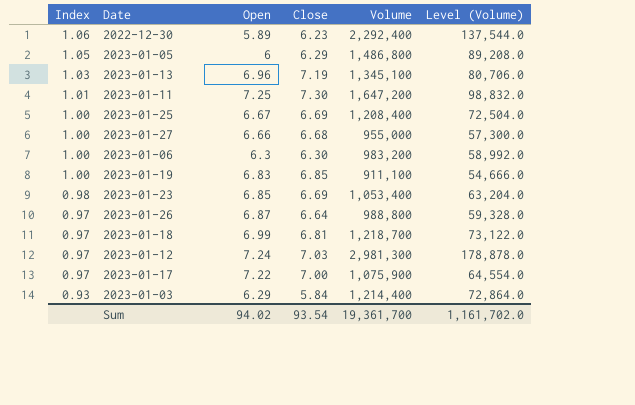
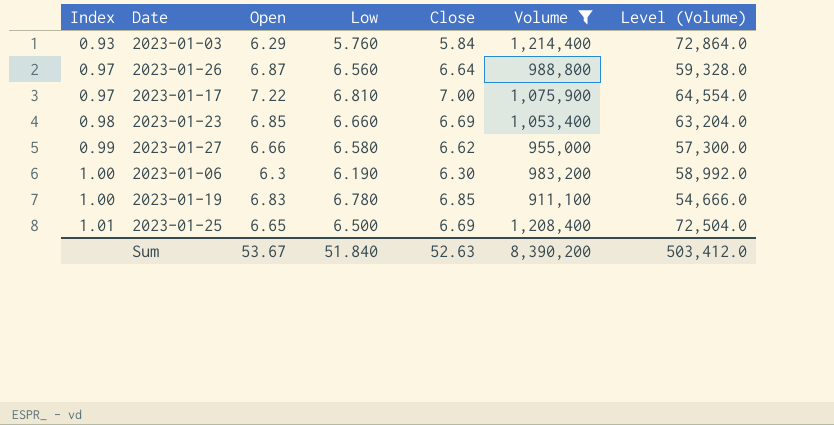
filter: none -> Volume <= 1,214,400
row order: Index descending -> Index ascending
column Low | position: none -> 4
2023-01-27 | Index: 1.00 -> 0.99
2023-01-27 | Close: 6.68 -> 6.62
2023-01-25 | Index: 1.00 -> 1.01
2023-01-25 | Open: 6.67 -> 6.65
Sum | Open: 94.02 -> 53.67
Sum | Close: 93.54 -> 52.63
Sum | Volume: 19,361,700 -> 8,390,200
Sum | Level (Volume): 1,161,702.0 -> 503,412.0

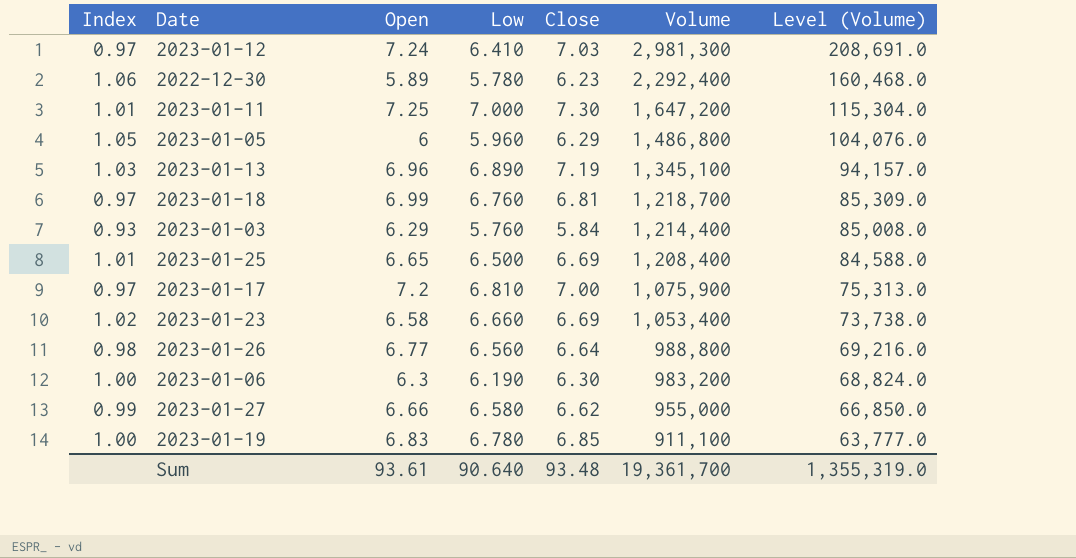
filter: Volume <= 1,214,400 -> none
row order: Index ascending -> Volume descending
column Level (Volume) | formula: [Volume] * 0.06 -> [Volume] * 0.07
2023-01-17 | Open: 7.22 -> 7.2
2023-01-23 | Index: 0.98 -> 1.02
2023-01-23 | Open: 6.85 -> 6.58
2023-01-26 | Index: 0.97 -> 0.98
2023-01-26 | Open: 6.87 -> 6.77
Sum | Open: 53.67 -> 93.61
Sum | Low: 51.840 -> 90.640
Sum | Close: 52.63 -> 93.48
Sum | Volume: 8,390,200 -> 19,361,700
Sum | Level (Volume): 503,412.0 -> 1,355,319.0

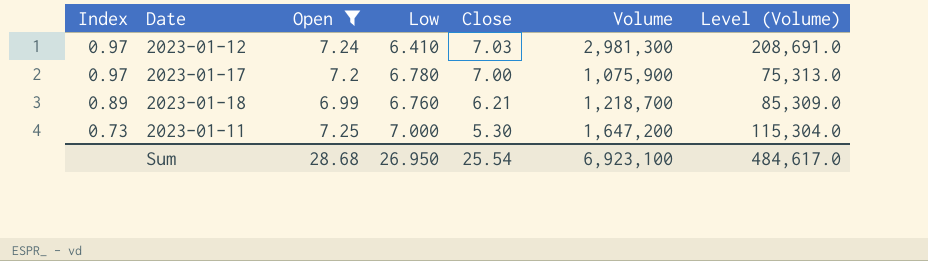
filter: none -> Open >= 6.99
row order: Volume descending -> Index descending
2023-01-17 | Low: 6.810 -> 6.780
2023-01-18 | Index: 0.97 -> 0.89
2023-01-18 | Close: 6.81 -> 6.21
2023-01-11 | Index: 1.01 -> 0.73
2023-01-11 | Close: 7.30 -> 5.30
Sum | Open: 93.61 -> 28.68
Sum | Low: 90.640 -> 26.950
Sum | Close: 93.48 -> 25.54
Sum | Volume: 19,361,700 -> 6,923,100
Sum | Level (Volume): 1,355,319.0 -> 484,617.0

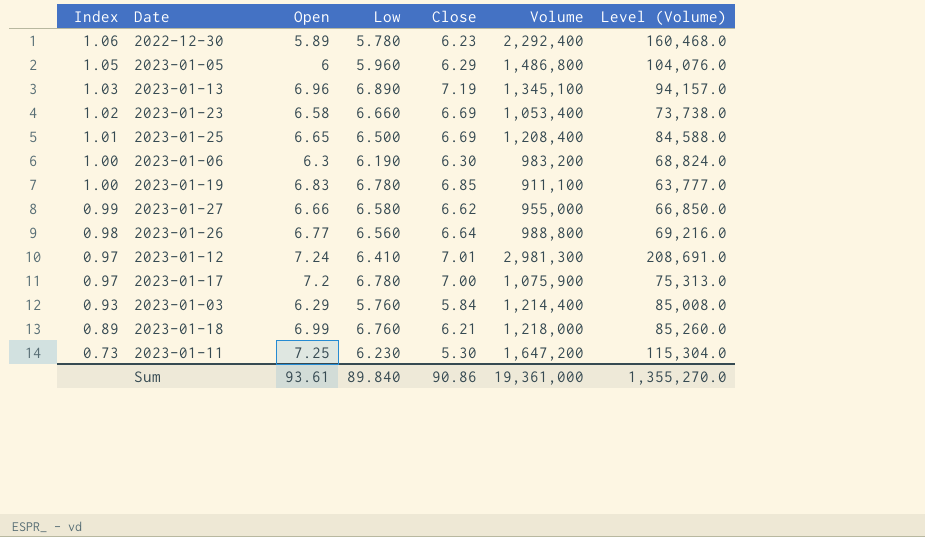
filter: Open >= 6.99 -> none
2023-01-12 | Close: 7.03 -> 7.01
2023-01-18 | Volume: 1,218,700 -> 1,218,000
2023-01-18 | Level (Volume): 85,309.0 -> 85,260.0
2023-01-11 | Low: 7.000 -> 6.230
Sum | Open: 28.68 -> 93.61
Sum | Low: 26.950 -> 89.840
Sum | Close: 25.54 -> 90.86
Sum | Volume: 6,923,100 -> 19,361,000
Sum | Level (Volume): 484,617.0 -> 1,355,270.0

